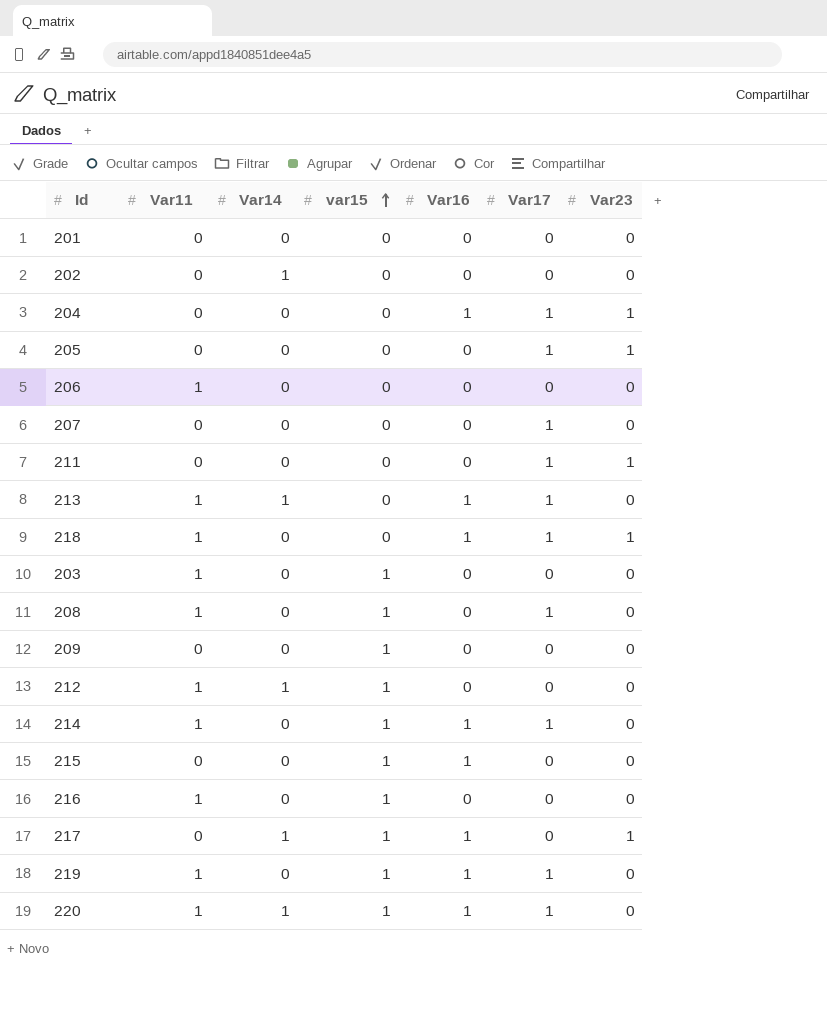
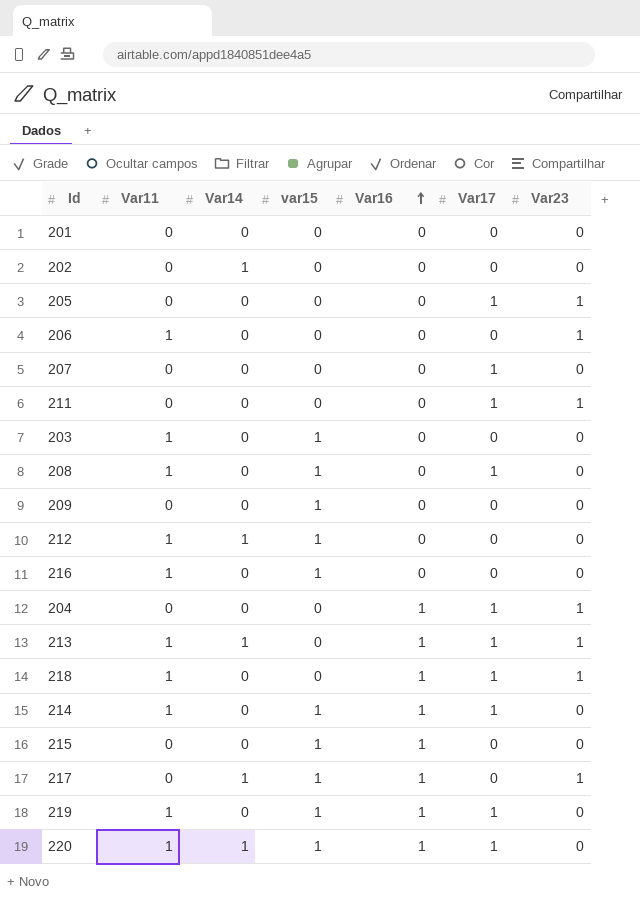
row order: var15 ascending -> Var16 ascending
206 | Var23: 0 -> 1
213 | Var23: 0 -> 1

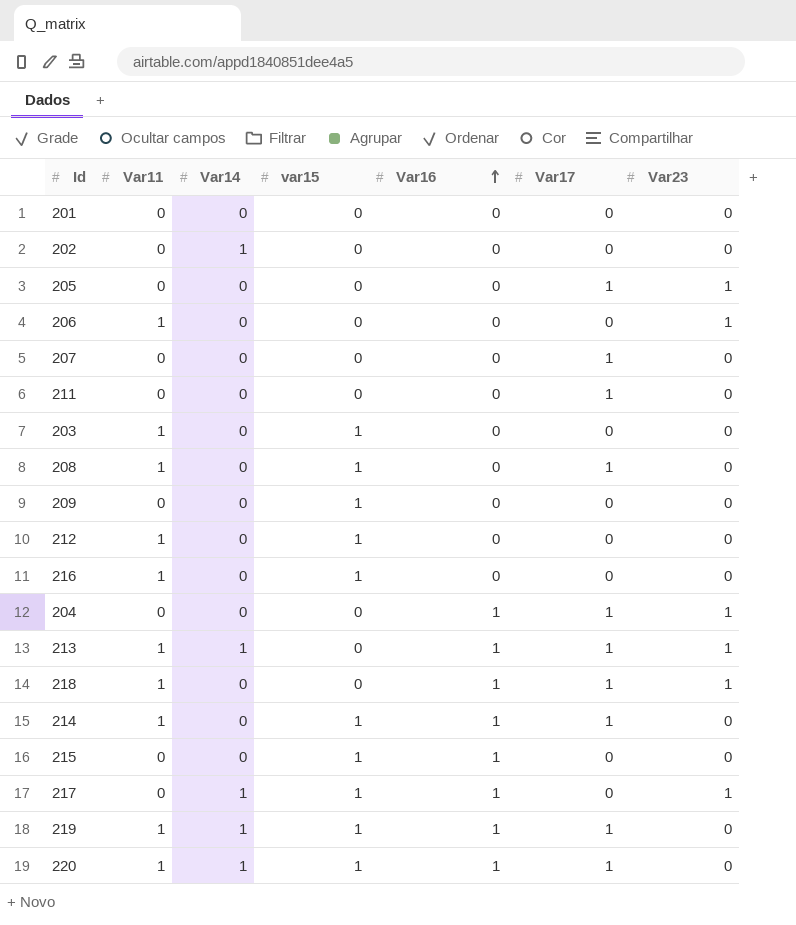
211 | Var23: 1 -> 0
212 | Var14: 1 -> 0
219 | Var14: 0 -> 1

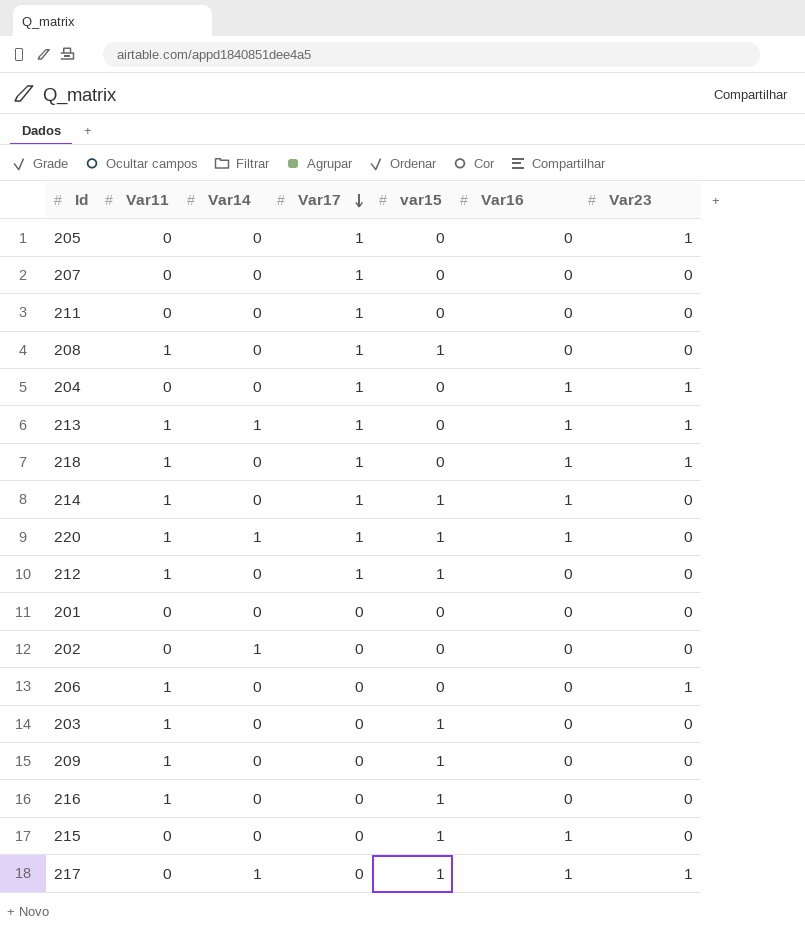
row order: Var16 ascending -> Var17 descending
column Var17 | position: 6 -> 4
row 219: 1 | 1 | 1 | 1 | 1 | 0 -> none
212 | Var17: 0 -> 1
209 | Var11: 0 -> 1

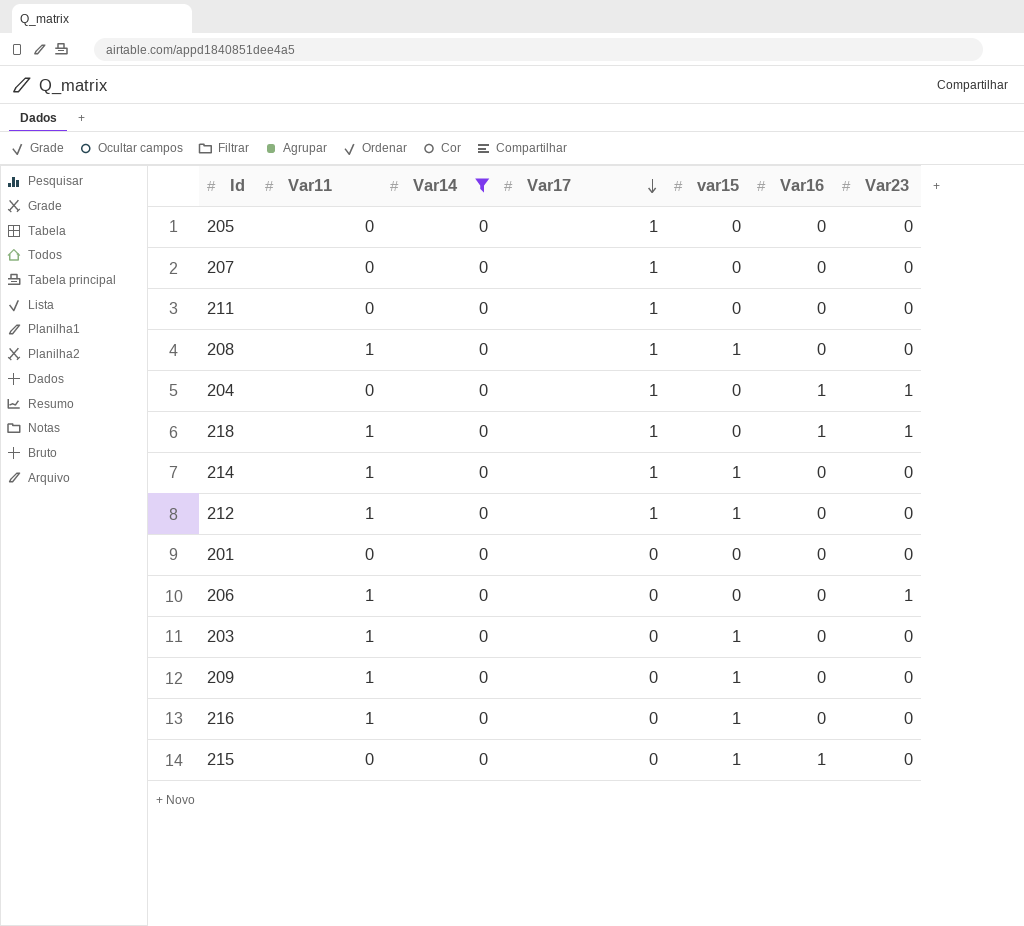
filter: none -> Var14 = 0
205 | Var23: 1 -> 0
214 | Var16: 1 -> 0

